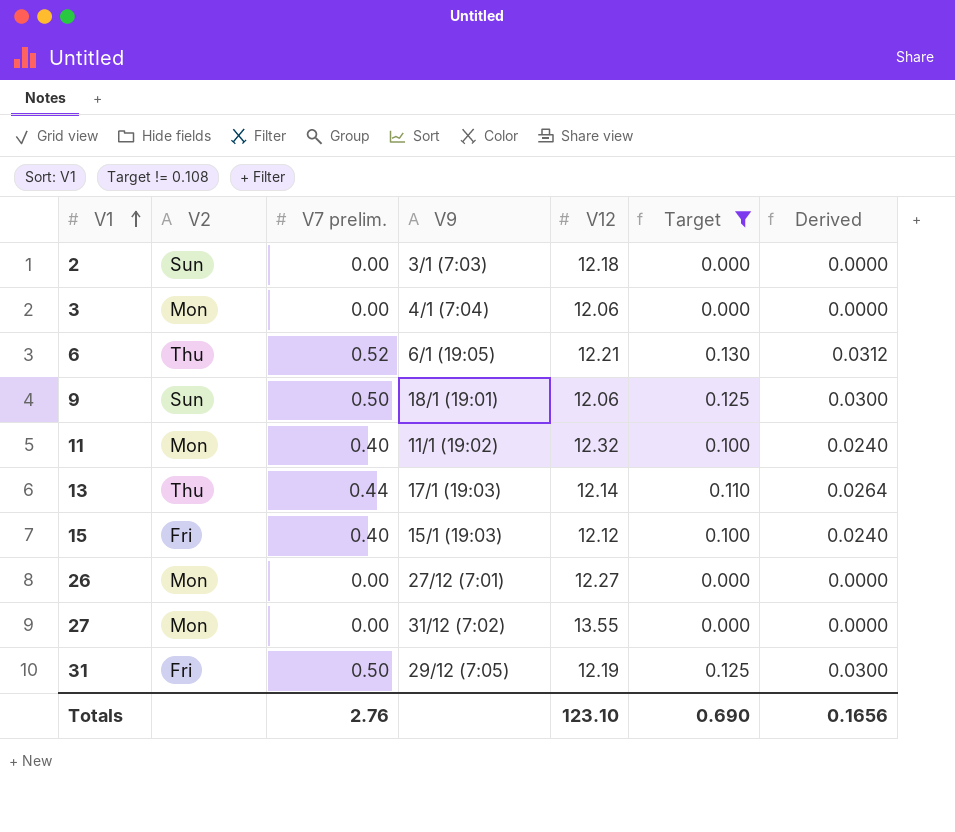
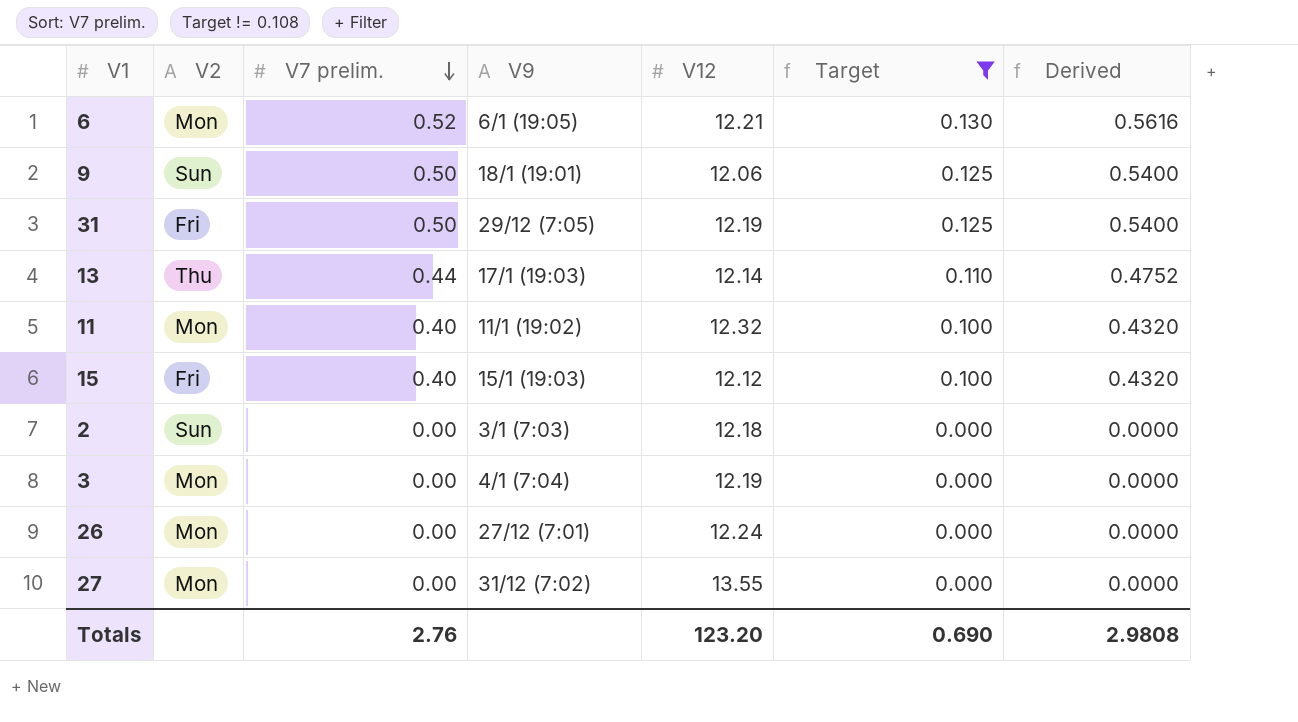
row order: V1 ascending -> V7 prelim. descending
column Derived | formula: [V7 prelim.] * 0.06 -> [V7 prelim.] * 1.08
6 | V2: Thu -> Mon
3 | V12: 12.06 -> 12.19
26 | V12: 12.27 -> 12.24
Totals | V12: 123.10 -> 123.20
Totals | Derived: 0.1656 -> 2.9808

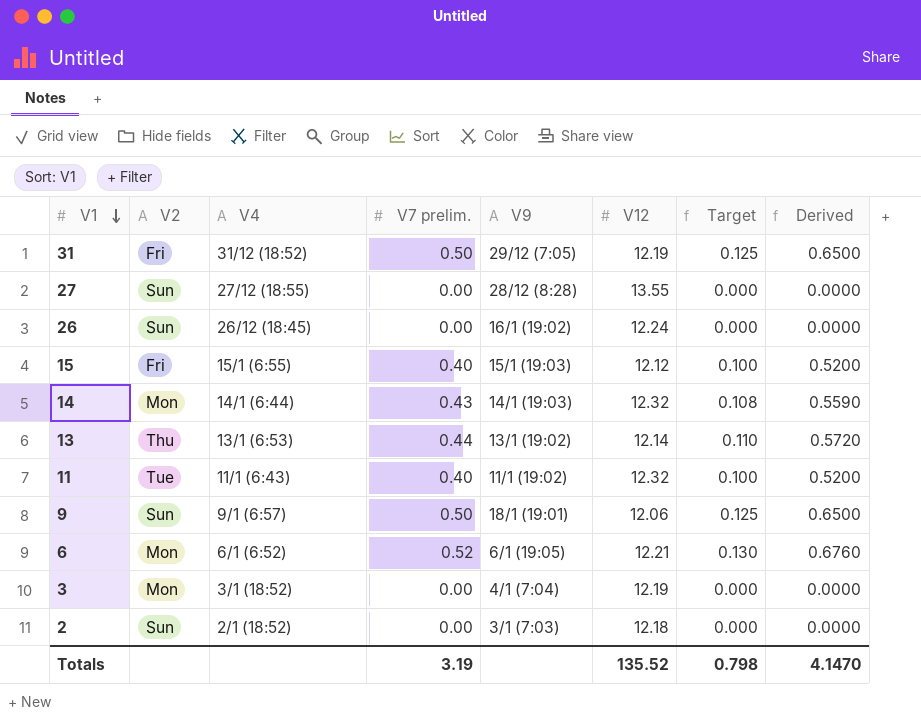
filter: Target != 0.108 -> none
row order: V7 prelim. descending -> V1 descending
column V4 | position: none -> 3
column Derived | formula: [V7 prelim.] * 1.08 -> [V7 prelim.] * 1.3
27 | V2: Mon -> Sun
27 | V9: 31/12 (7:02) -> 28/12 (8:28)
26 | V2: Mon -> Sun
26 | V9: 27/12 (7:01) -> 16/1 (19:02)
13 | V9: 17/1 (19:03) -> 13/1 (19:02)
11 | V2: Mon -> Tue
Totals | V7 prelim.: 2.76 -> 3.19
Totals | V12: 123.20 -> 135.52
Totals | Target: 0.690 -> 0.798
Totals | Derived: 2.9808 -> 4.1470

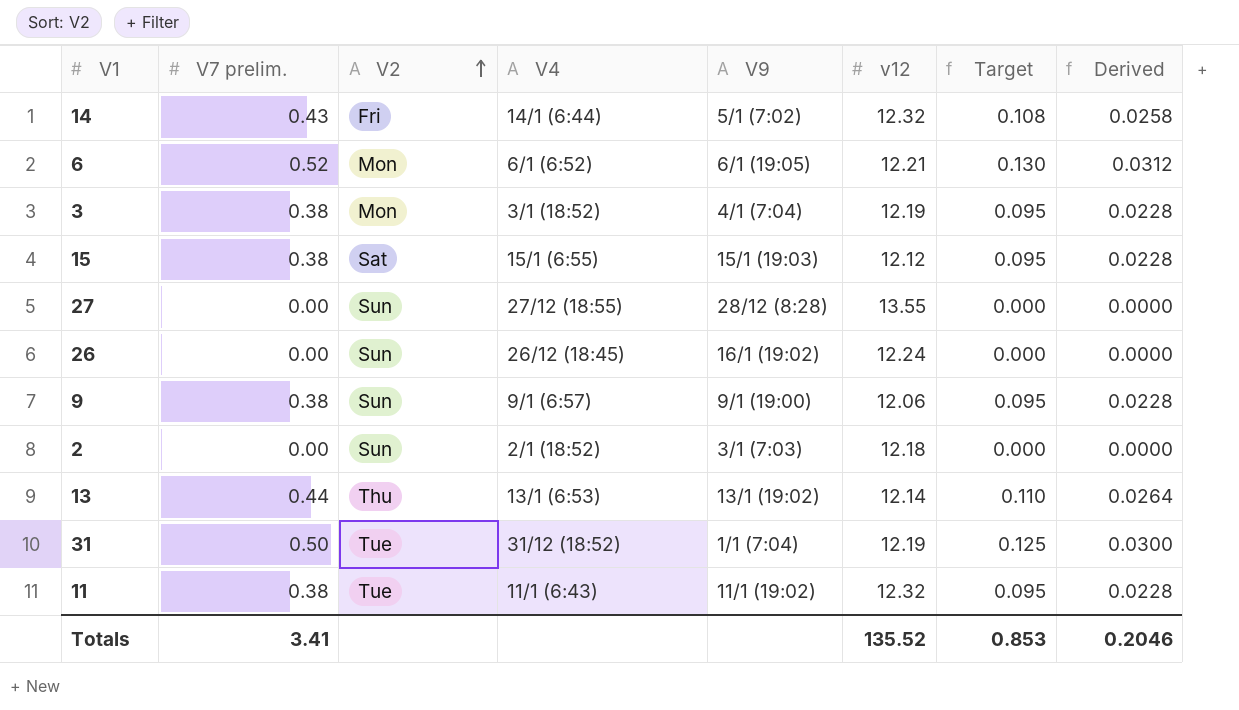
row order: V1 descending -> V2 ascending
column V7 prelim. | position: 4 -> 2
column name: V12 -> v12
column Derived | formula: [V7 prelim.] * 1.3 -> [V7 prelim.] * 0.06
14 | V2: Mon -> Fri
14 | V9: 14/1 (19:03) -> 5/1 (7:02)
3 | V7 prelim.: 0.00 -> 0.38
3 | Target: 0.000 -> 0.095
15 | V7 prelim.: 0.40 -> 0.38
15 | V2: Fri -> Sat
15 | Target: 0.100 -> 0.095
9 | V7 prelim.: 0.50 -> 0.38
9 | V9: 18/1 (19:01) -> 9/1 (19:00)
9 | Target: 0.125 -> 0.095
31 | V2: Fri -> Tue
31 | V9: 29/12 (7:05) -> 1/1 (7:04)
11 | V7 prelim.: 0.40 -> 0.38
11 | Target: 0.100 -> 0.095
Totals | V7 prelim.: 3.19 -> 3.41
Totals | Target: 0.798 -> 0.853
Totals | Derived: 4.1470 -> 0.2046

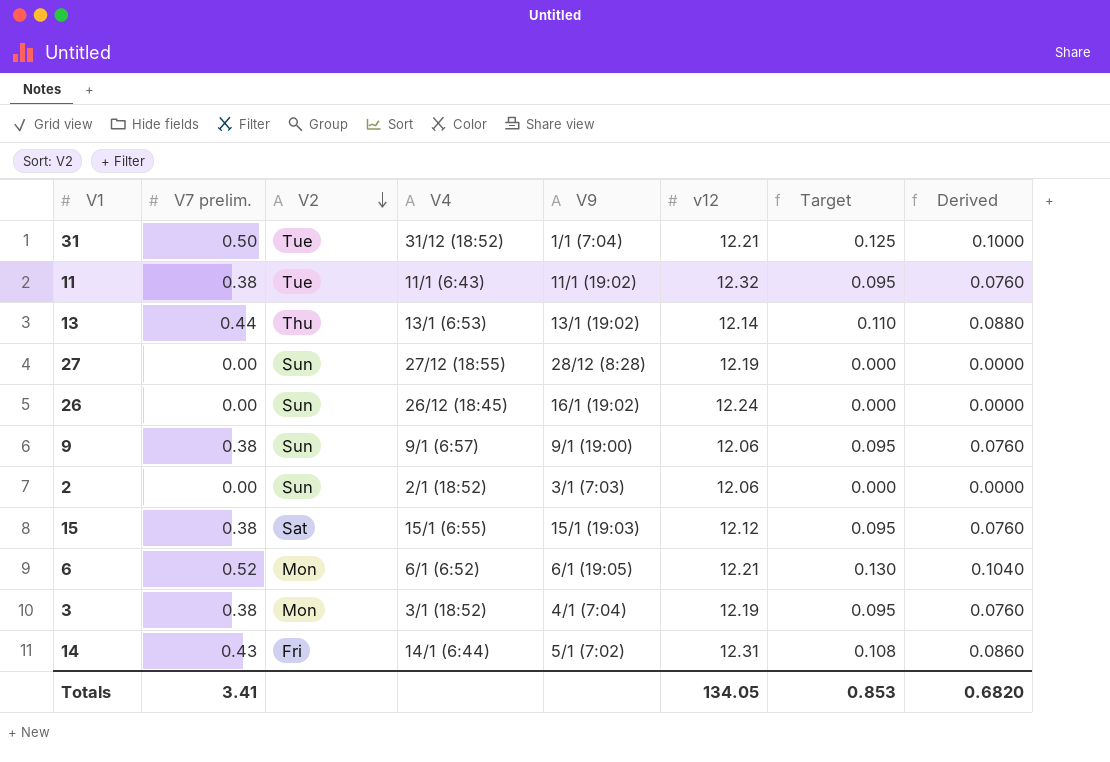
row order: V2 ascending -> V2 descending
column Derived | formula: [V7 prelim.] * 0.06 -> [V7 prelim.] * 0.2
31 | v12: 12.19 -> 12.21
27 | v12: 13.55 -> 12.19
2 | v12: 12.18 -> 12.06
14 | v12: 12.32 -> 12.31
Totals | v12: 135.52 -> 134.05
Totals | Derived: 0.2046 -> 0.6820

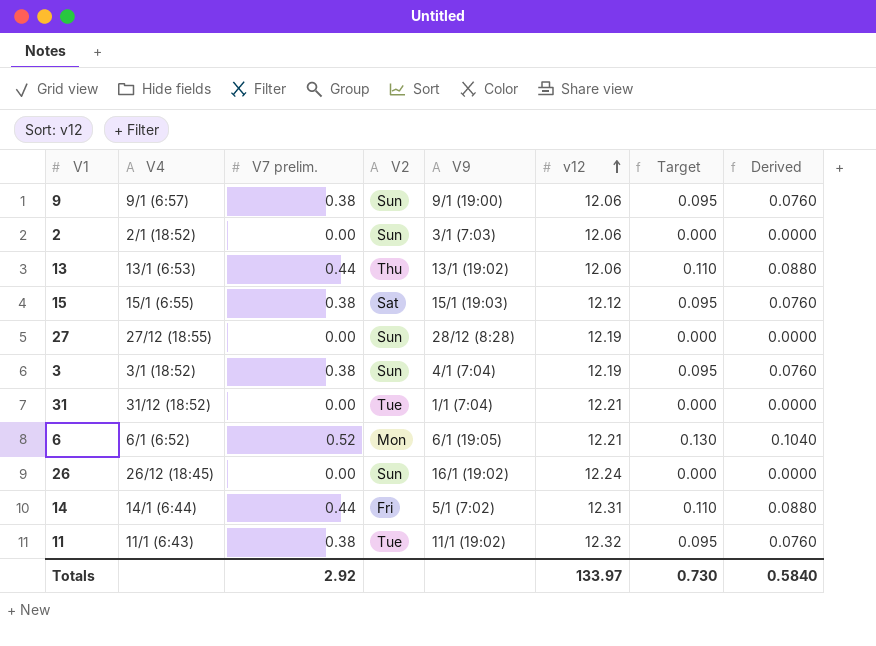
row order: V2 descending -> v12 ascending
column V4 | position: 4 -> 2
13 | v12: 12.14 -> 12.06
3 | V2: Mon -> Sun
31 | V7 prelim.: 0.50 -> 0.00
31 | Target: 0.125 -> 0.000
31 | Derived: 0.1000 -> 0.0000
14 | V7 prelim.: 0.43 -> 0.44
14 | Target: 0.108 -> 0.110
14 | Derived: 0.0860 -> 0.0880
Totals | V7 prelim.: 3.41 -> 2.92
Totals | v12: 134.05 -> 133.97
Totals | Target: 0.853 -> 0.730
Totals | Derived: 0.6820 -> 0.5840

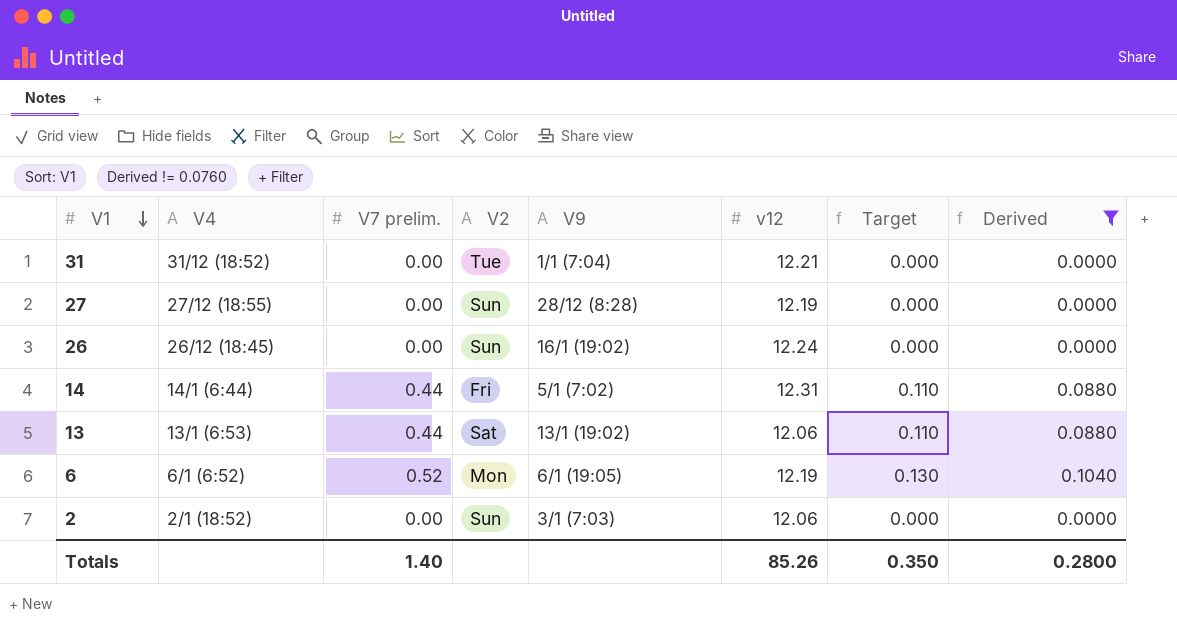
filter: none -> Derived != 0.0760
row order: v12 ascending -> V1 descending
13 | V2: Thu -> Sat
6 | v12: 12.21 -> 12.19
Totals | V7 prelim.: 2.92 -> 1.40
Totals | v12: 133.97 -> 85.26
Totals | Target: 0.730 -> 0.350
Totals | Derived: 0.5840 -> 0.2800

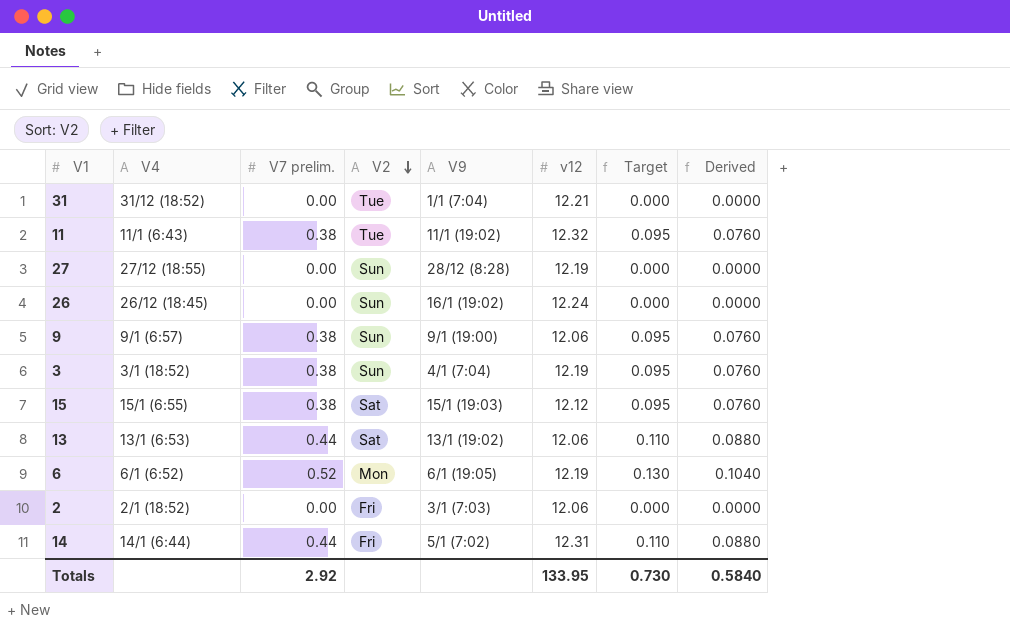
filter: Derived != 0.0760 -> none
row order: V1 descending -> V2 descending
2 | V2: Sun -> Fri
Totals | V7 prelim.: 1.40 -> 2.92
Totals | v12: 85.26 -> 133.95
Totals | Target: 0.350 -> 0.730
Totals | Derived: 0.2800 -> 0.5840

